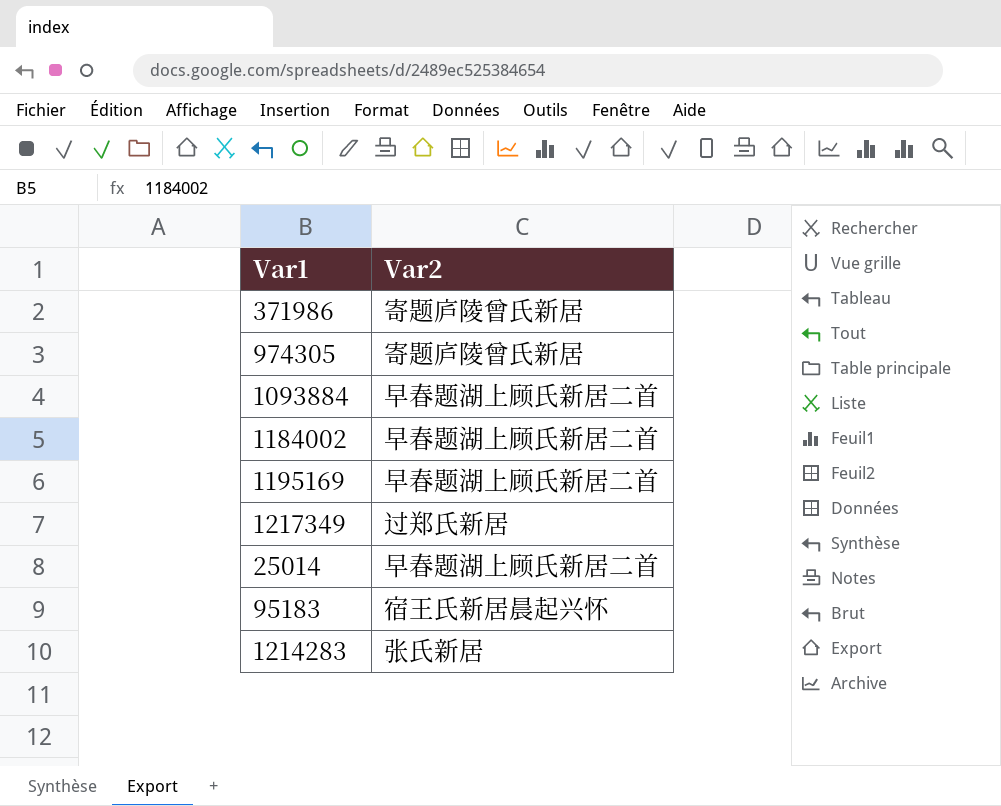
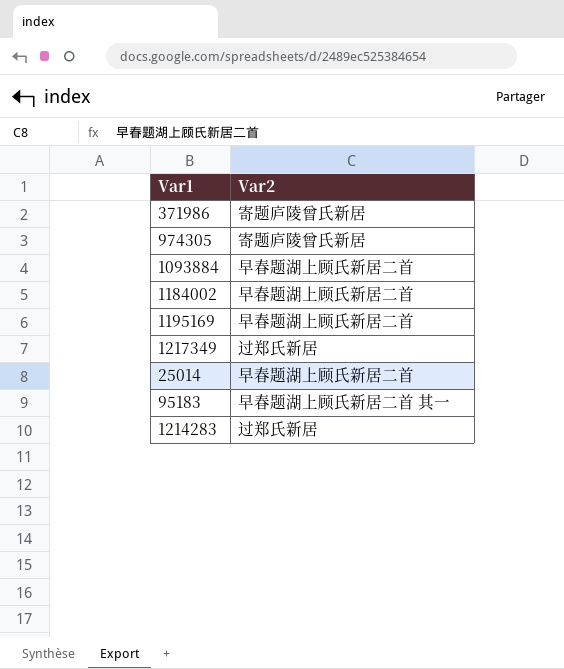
95183 | Var2: 宿王氏新居晨起兴怀 -> 早春题湖上顾氏新居二首 其一
1214283 | Var2: 张氏新居 -> 过郑氏新居

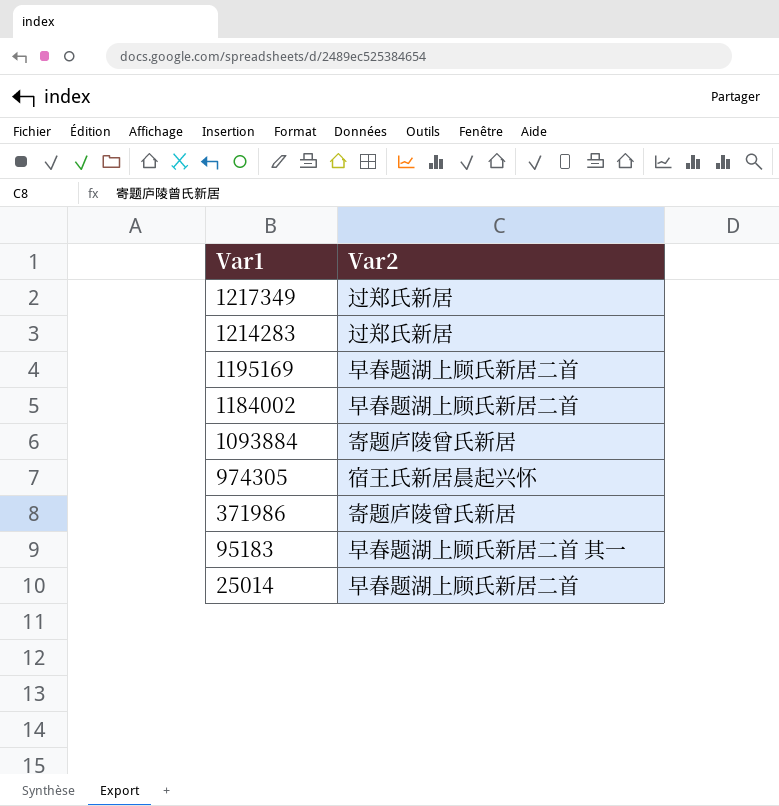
row order: none -> Var1 descending
1093884 | Var2: 早春题湖上顾氏新居二首 -> 寄题庐陵曾氏新居
974305 | Var2: 寄题庐陵曾氏新居 -> 宿王氏新居晨起兴怀

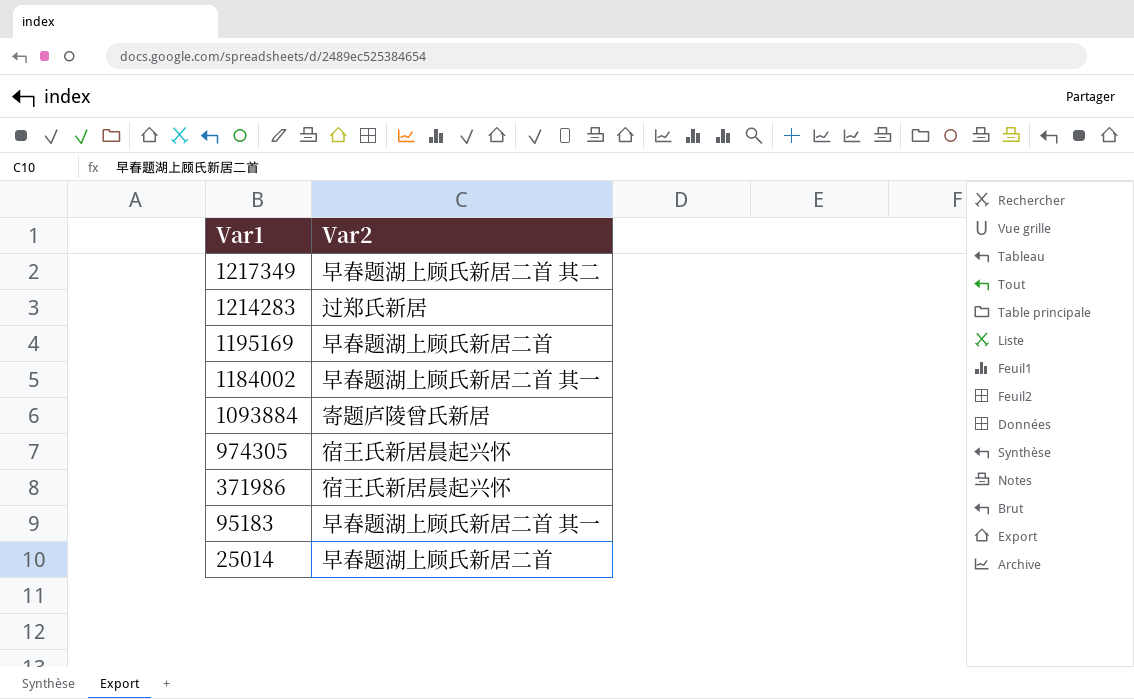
1217349 | Var2: 过郑氏新居 -> 早春题湖上顾氏新居二首 其二
1184002 | Var2: 早春题湖上顾氏新居二首 -> 早春题湖上顾氏新居二首 其一
371986 | Var2: 寄题庐陵曾氏新居 -> 宿王氏新居晨起兴怀

